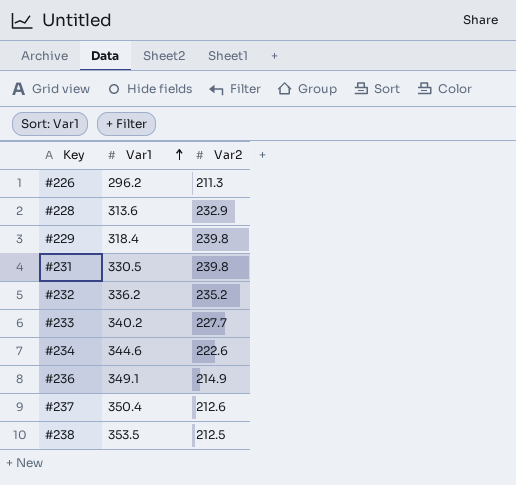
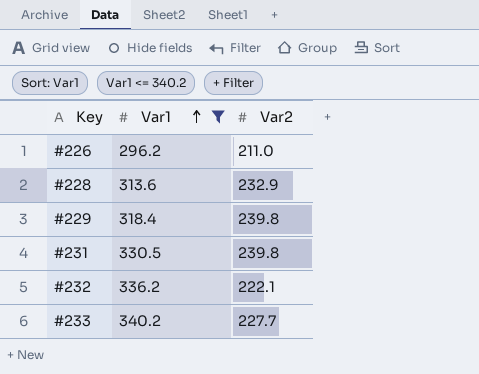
filter: none -> Var1 <= 340.2
#226 | Var2: 211.3 -> 211.0
#232 | Var2: 235.2 -> 222.1

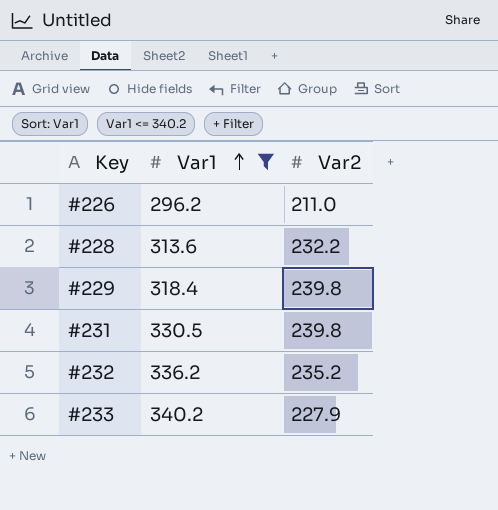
#228 | Var2: 232.9 -> 232.2
#232 | Var2: 222.1 -> 235.2
#233 | Var2: 227.7 -> 227.9

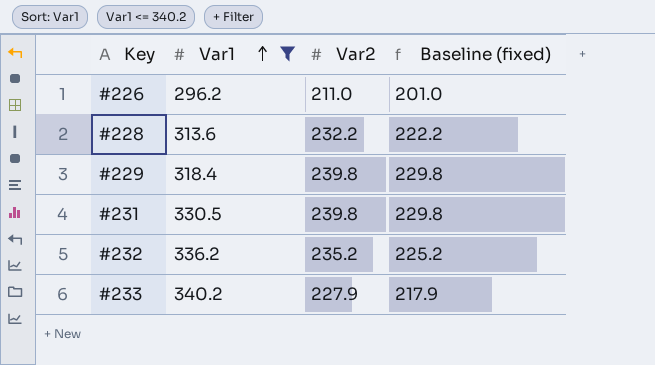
column Baseline (fixed) | formula: none -> [Var2] - 10

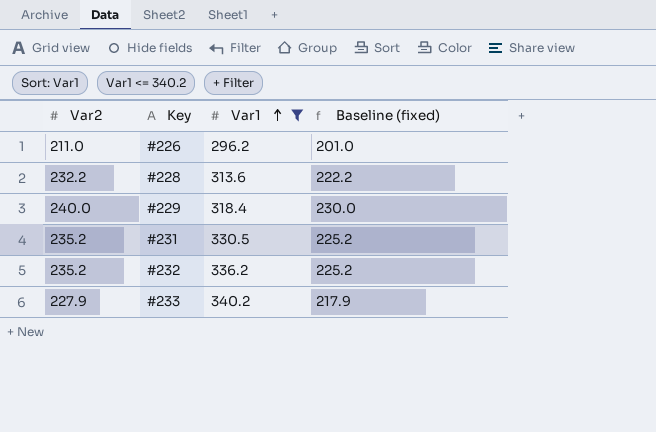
column Var2 | position: 3 -> 1
#229 | Var2: 239.8 -> 240.0
#229 | Baseline (fixed): 229.8 -> 230.0
#231 | Var2: 239.8 -> 235.2
#231 | Baseline (fixed): 229.8 -> 225.2

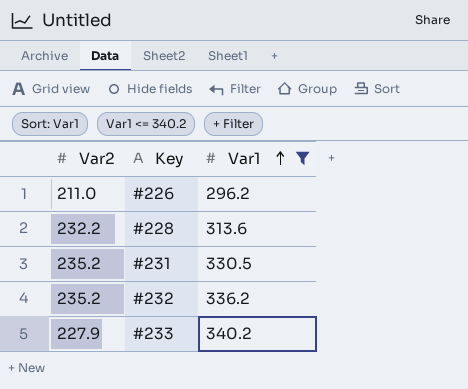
column Baseline (fixed) | formula: [Var2] - 10 -> none
row #229: 240.0 | 318.4 | 230.0 -> none

